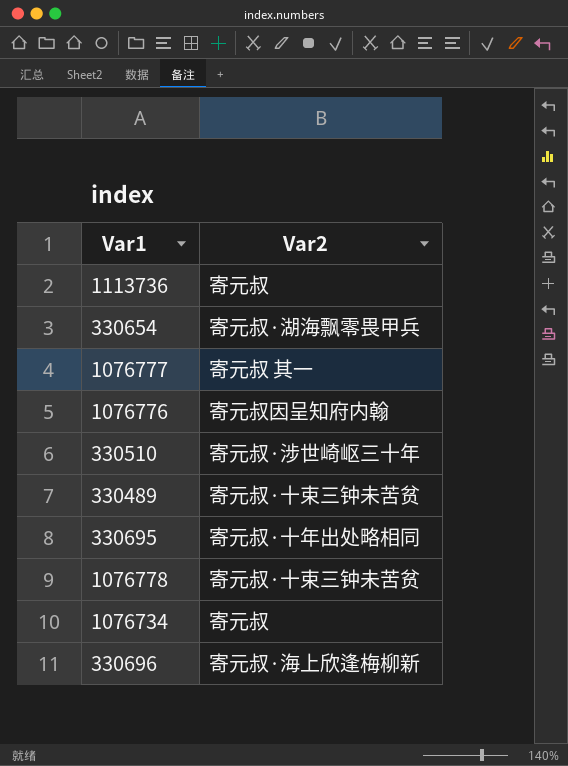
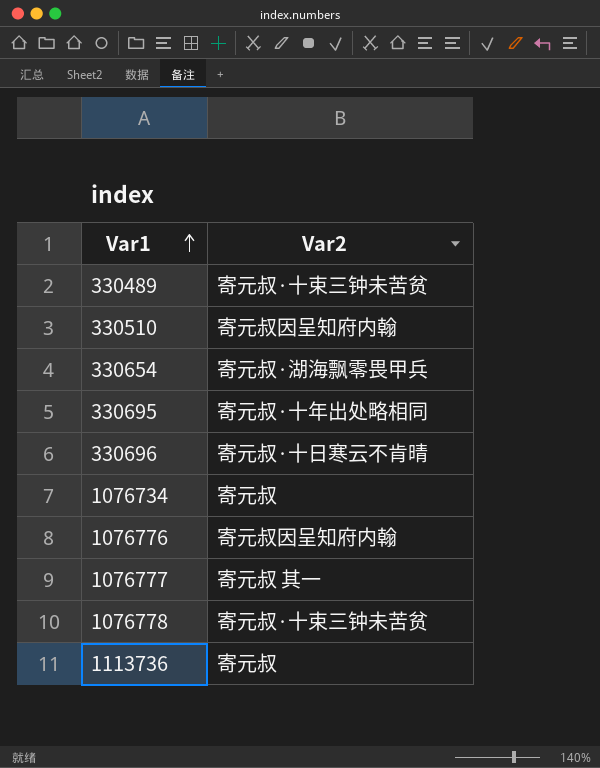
row order: none -> Var1 ascending
330510 | Var2: 寄元叔·涉世崎岖三十年 -> 寄元叔因呈知府内翰
330696 | Var2: 寄元叔·海上欣逢梅柳新 -> 寄元叔·十日寒云不肯晴

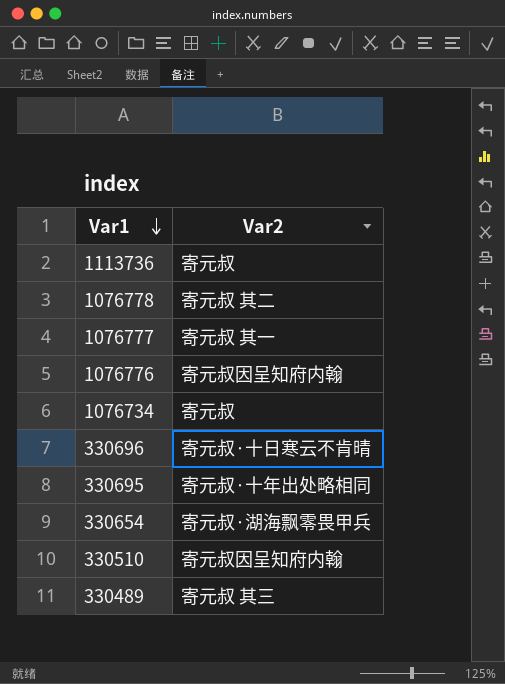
row order: Var1 ascending -> Var1 descending
1076778 | Var2: 寄元叔·十束三钟未苦贫 -> 寄元叔 其二
330489 | Var2: 寄元叔·十束三钟未苦贫 -> 寄元叔 其三

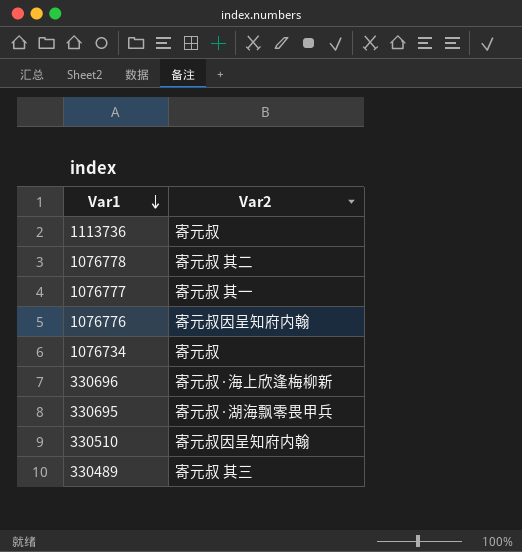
row 330654: 寄元叔·湖海飘零畏甲兵 -> none
330696 | Var2: 寄元叔·十日寒云不肯晴 -> 寄元叔·海上欣逢梅柳新
330695 | Var2: 寄元叔·十年出处略相同 -> 寄元叔·湖海飘零畏甲兵

